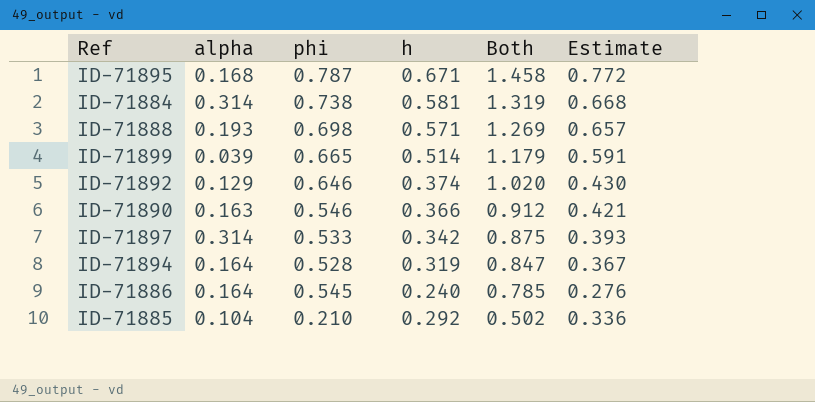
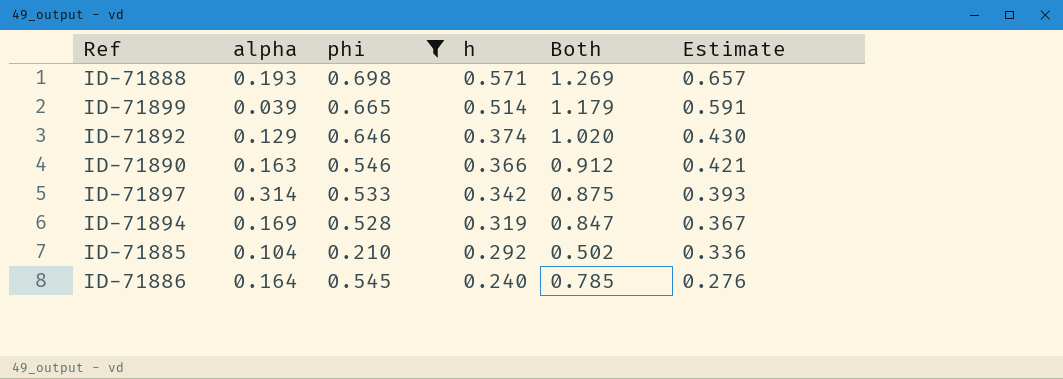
filter: none -> phi <= 0.698
row order: Both descending -> h descending
ID-71894 | alpha: 0.164 -> 0.169

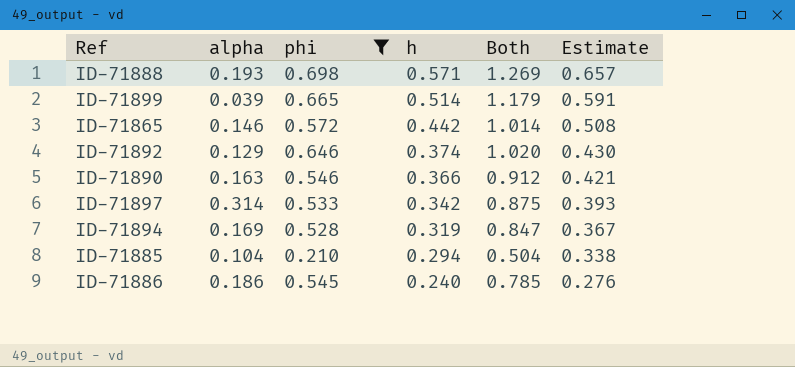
row ID-71865: none -> 0.146 | 0.572 | 0.442 | 1.014 | 0.508
ID-71885 | h: 0.292 -> 0.294
ID-71885 | Both: 0.502 -> 0.504
ID-71885 | Estimate: 0.336 -> 0.338
ID-71886 | alpha: 0.164 -> 0.186

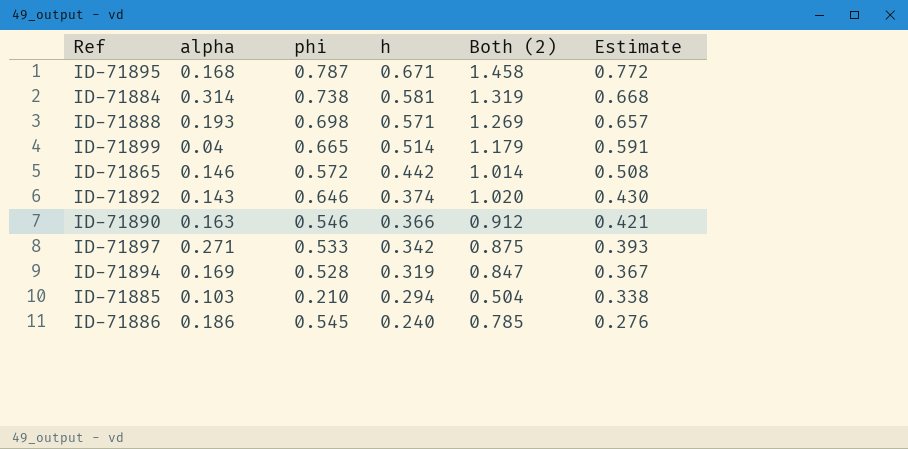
filter: phi <= 0.698 -> none
column name: Both -> Both (2)
ID-71899 | alpha: 0.039 -> 0.04
ID-71892 | alpha: 0.129 -> 0.143
ID-71897 | alpha: 0.314 -> 0.271
ID-71885 | alpha: 0.104 -> 0.103

